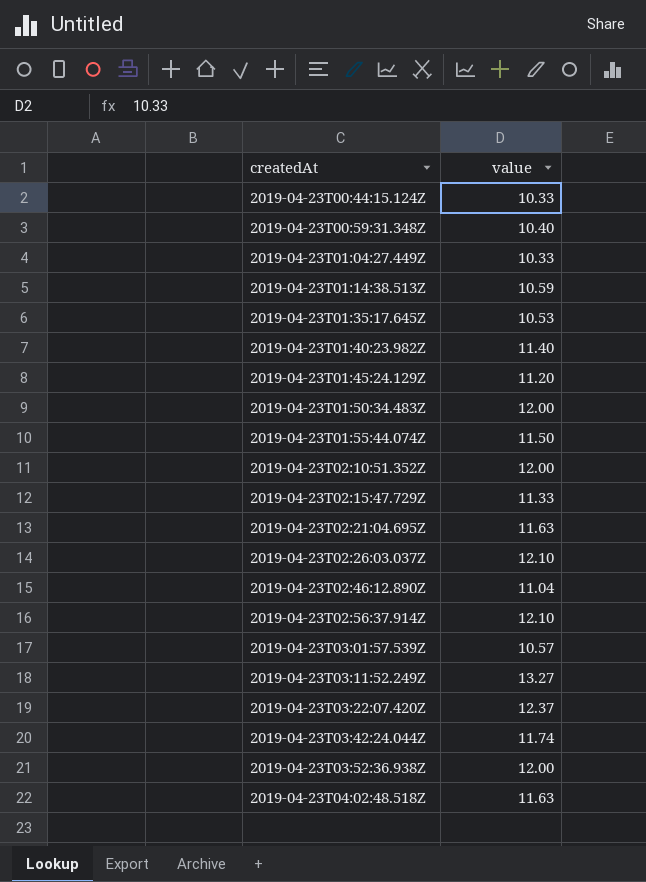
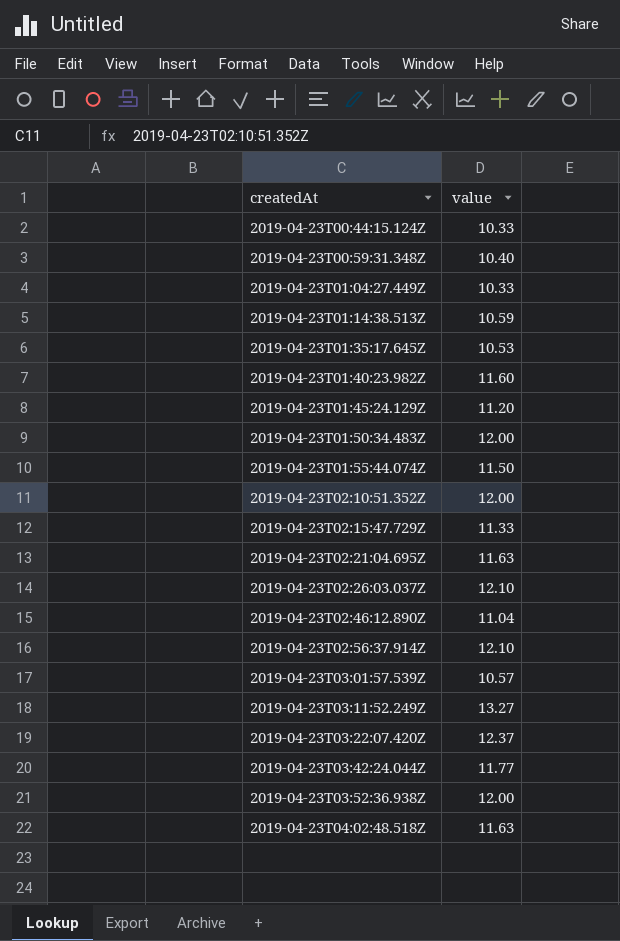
2019-04-23T01:40:23.982Z | value: 11.40 -> 11.60
2019-04-23T03:42:24.044Z | value: 11.74 -> 11.77

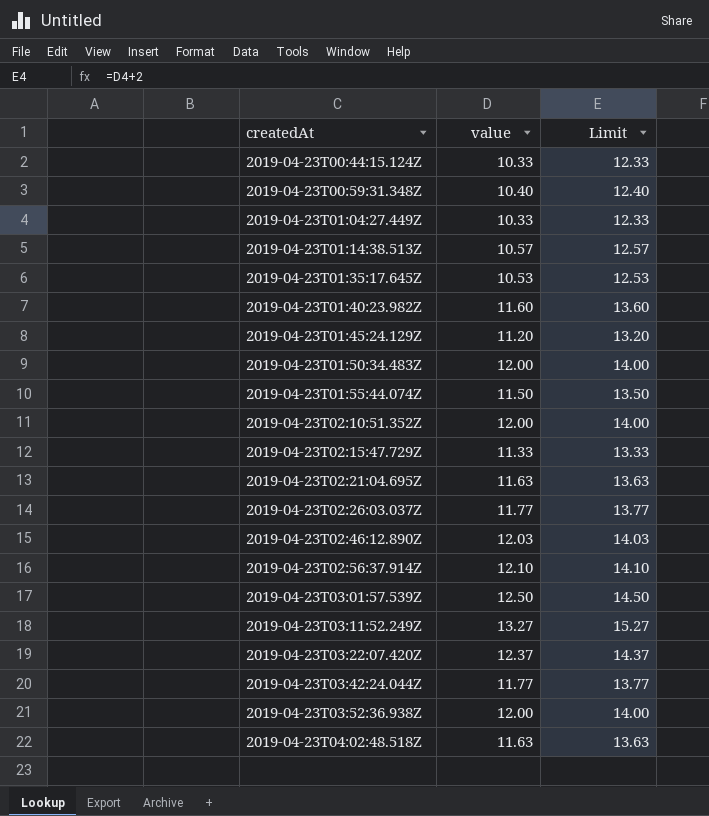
column Limit | formula: none -> [value] + 2
2019-04-23T01:14:38.513Z | value: 10.59 -> 10.57
2019-04-23T02:26:03.037Z | value: 12.10 -> 11.77
2019-04-23T02:46:12.890Z | value: 11.04 -> 12.03
2019-04-23T03:01:57.539Z | value: 10.57 -> 12.50

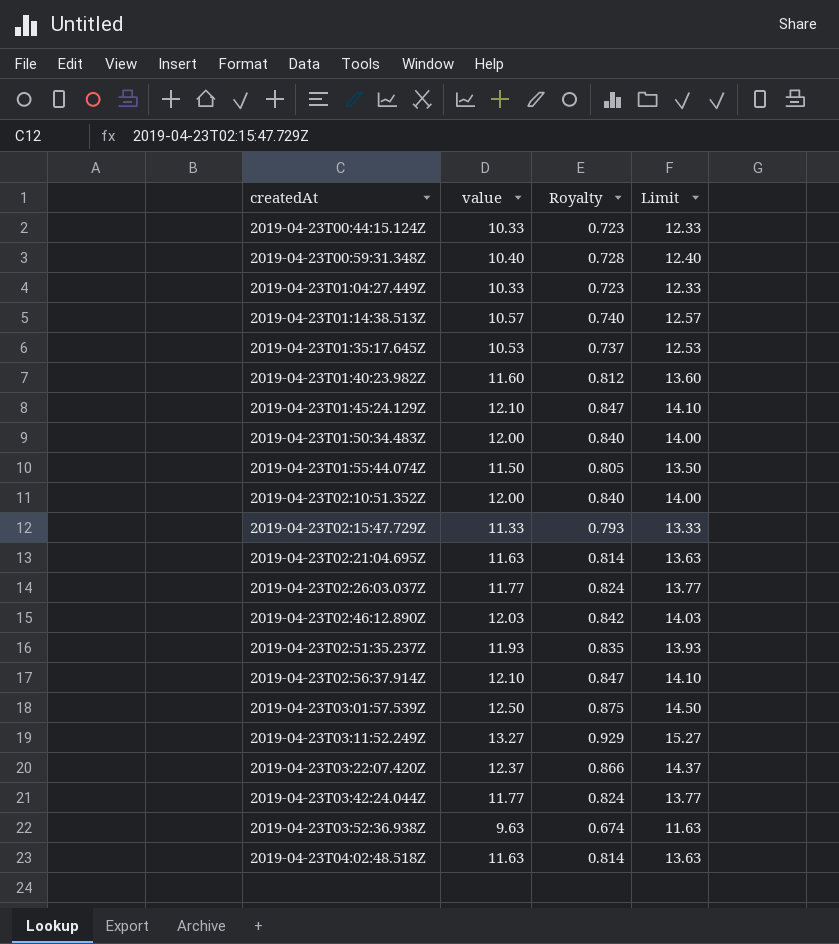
column Royalty | formula: none -> [value] * 0.07
2019-04-23T01:45:24.129Z | value: 11.20 -> 12.10
2019-04-23T01:45:24.129Z | Limit: 13.20 -> 14.10
row 2019-04-23T02:51:35.237Z: none -> 11.93 | 0.835 | 13.93
2019-04-23T03:52:36.938Z | value: 12.00 -> 9.63
2019-04-23T03:52:36.938Z | Limit: 14.00 -> 11.63

